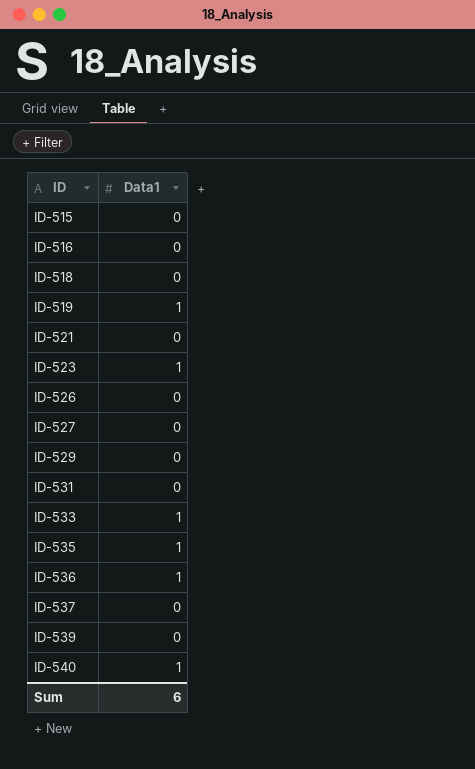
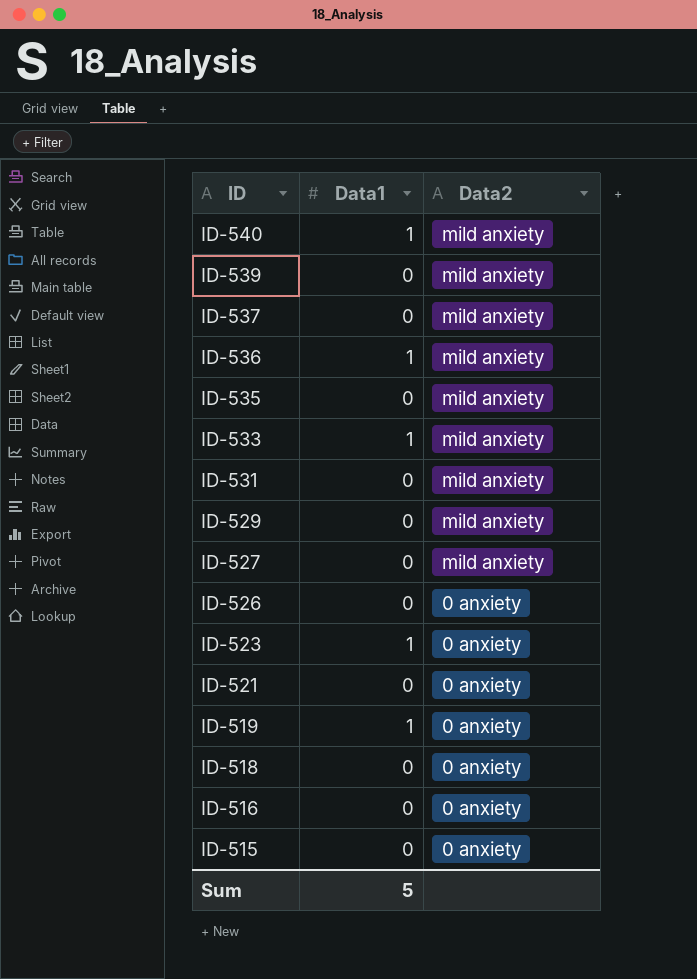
row order: ID ascending -> ID descending
column Data2 | position: none -> 3
ID-535 | Data1: 1 -> 0
Sum | Data1: 6 -> 5

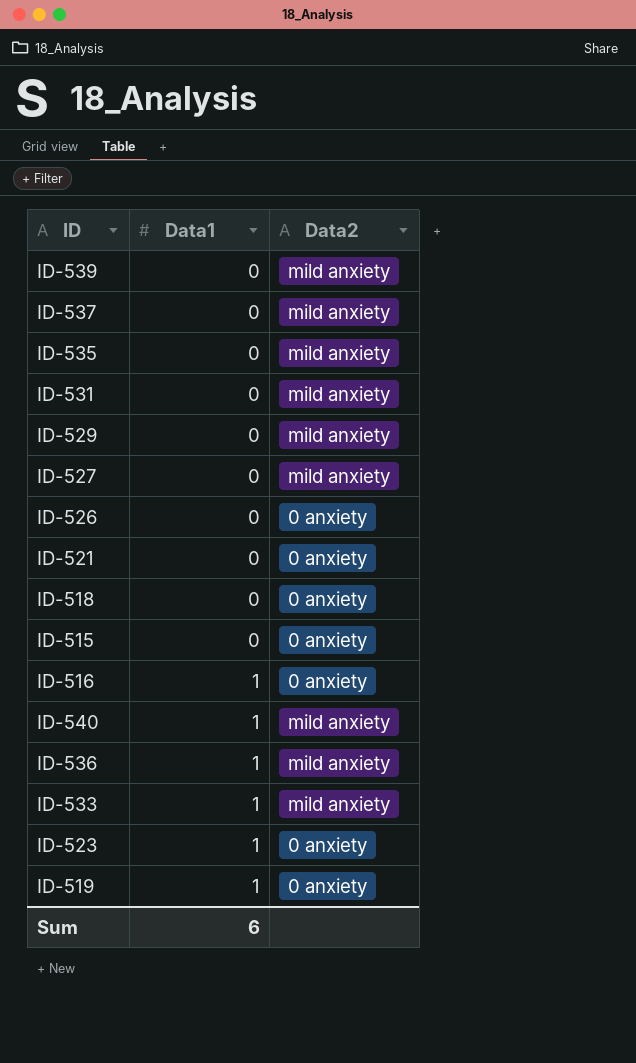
row order: ID descending -> Data1 ascending
ID-516 | Data1: 0 -> 1
Sum | Data1: 5 -> 6

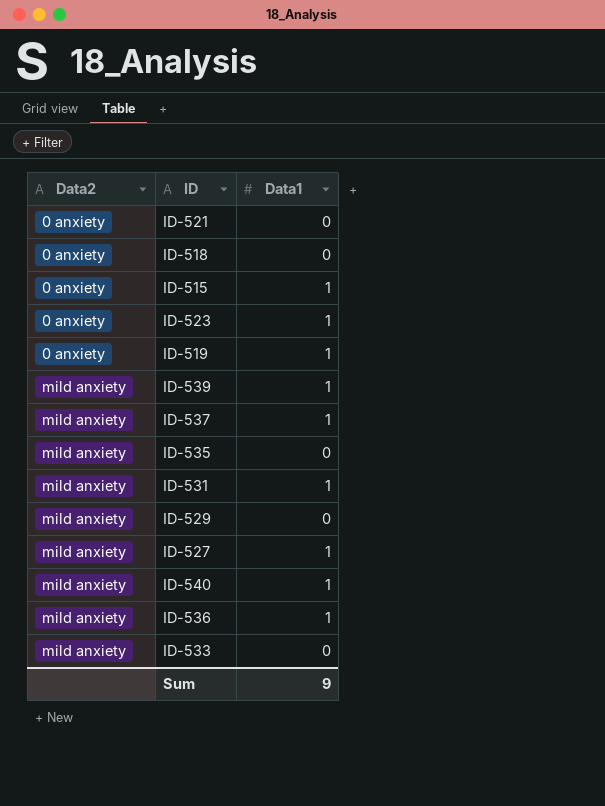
row order: Data1 ascending -> Data2 ascending
column Data2 | position: 3 -> 1
row ID-526: 0 | 0 anxiety -> none
row ID-516: 1 | 0 anxiety -> none
ID-515 | Data1: 0 -> 1
ID-539 | Data1: 0 -> 1
ID-537 | Data1: 0 -> 1
ID-531 | Data1: 0 -> 1
ID-527 | Data1: 0 -> 1
ID-533 | Data1: 1 -> 0
Sum | Data1: 6 -> 9

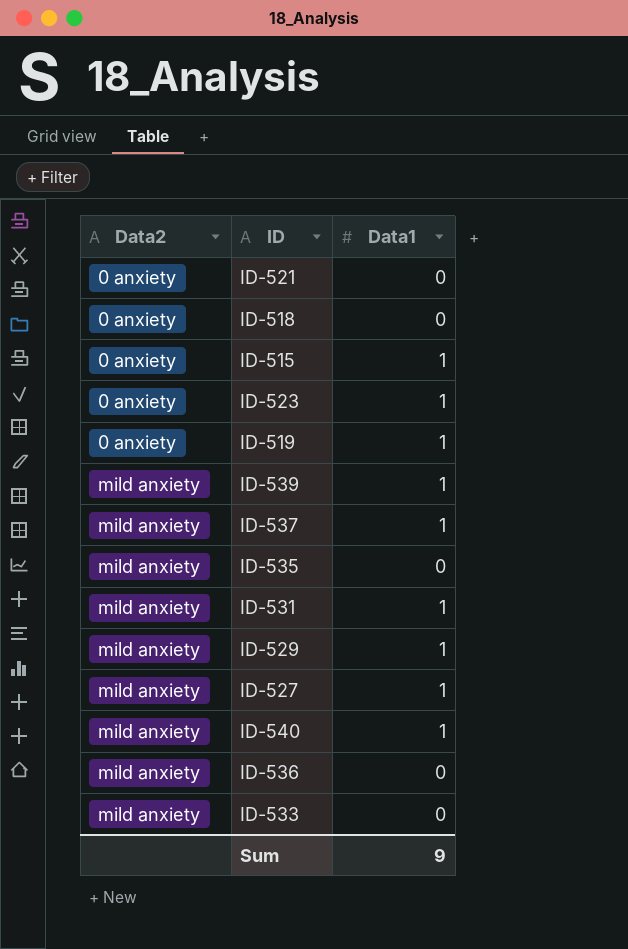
ID-529 | Data1: 0 -> 1
ID-536 | Data1: 1 -> 0

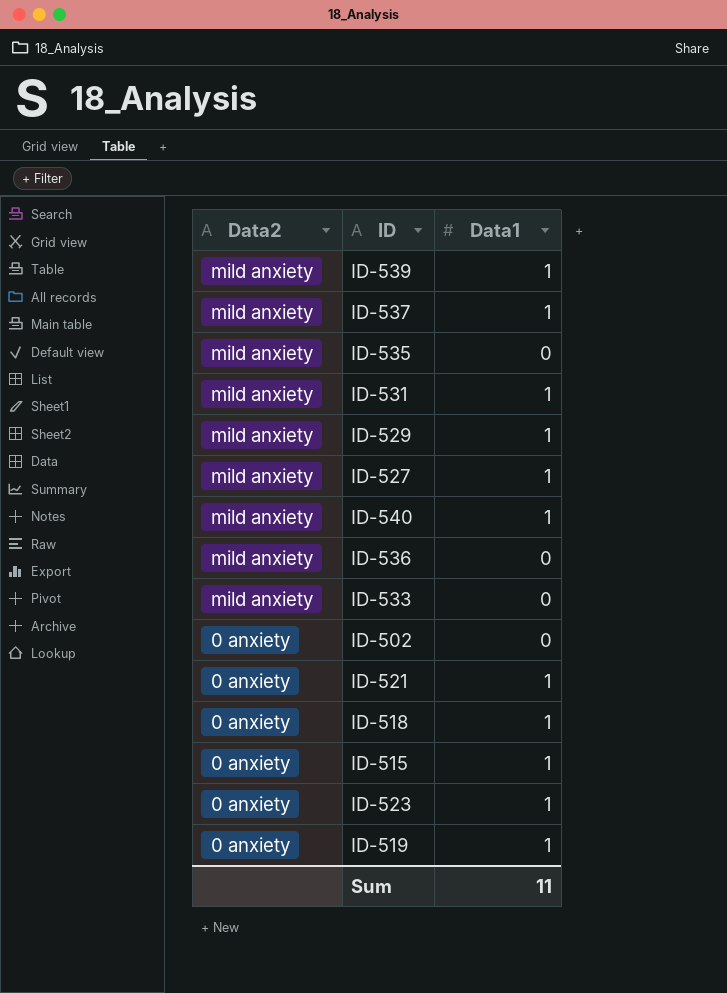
row order: Data2 ascending -> Data2 descending
row ID-502: none -> 0 anxiety | 0
ID-521 | Data1: 0 -> 1
ID-518 | Data1: 0 -> 1
Sum | Data1: 9 -> 11

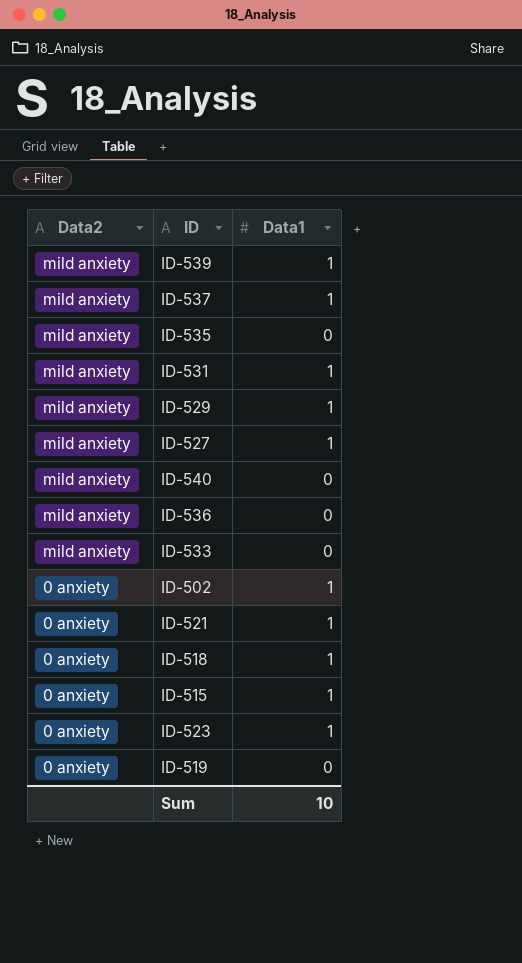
ID-540 | Data1: 1 -> 0
ID-502 | Data1: 0 -> 1
ID-519 | Data1: 1 -> 0
Sum | Data1: 11 -> 10

